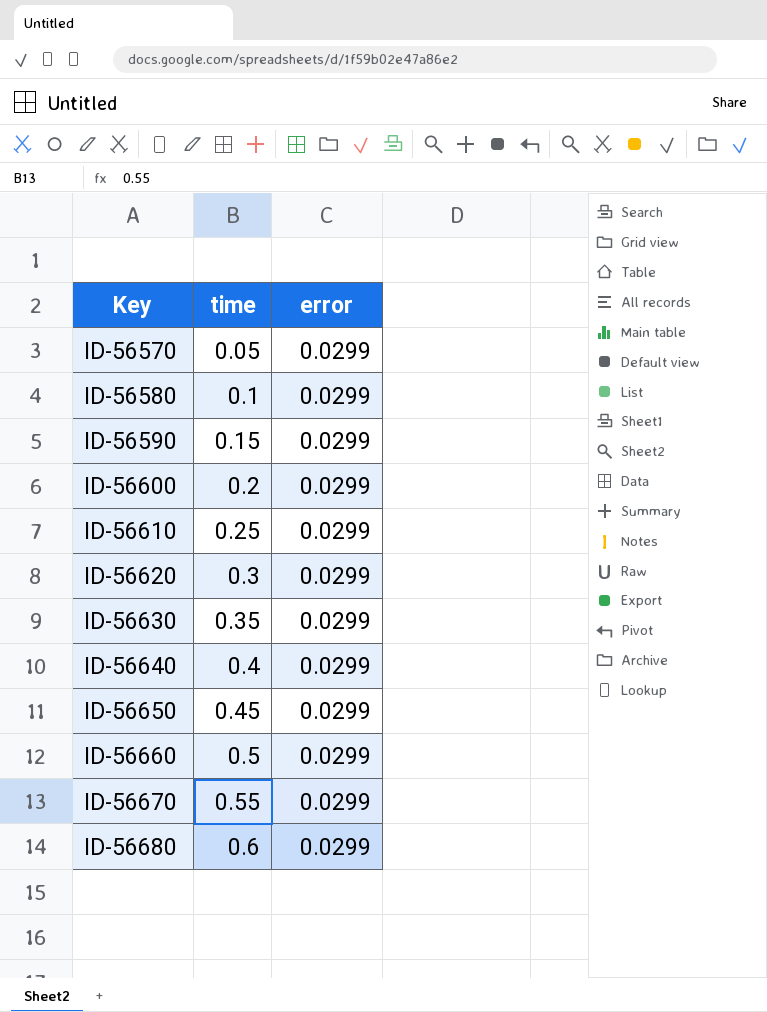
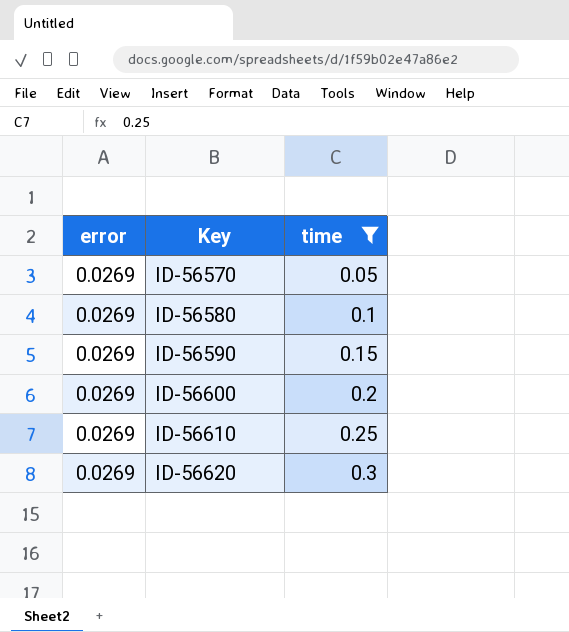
filter: none -> time <= 0.3
column error | position: 3 -> 1
ID-56570 | error: 0.0299 -> 0.0269
ID-56580 | error: 0.0299 -> 0.0269
ID-56590 | error: 0.0299 -> 0.0269
ID-56600 | error: 0.0299 -> 0.0269
ID-56610 | error: 0.0299 -> 0.0269
ID-56620 | error: 0.0299 -> 0.0269

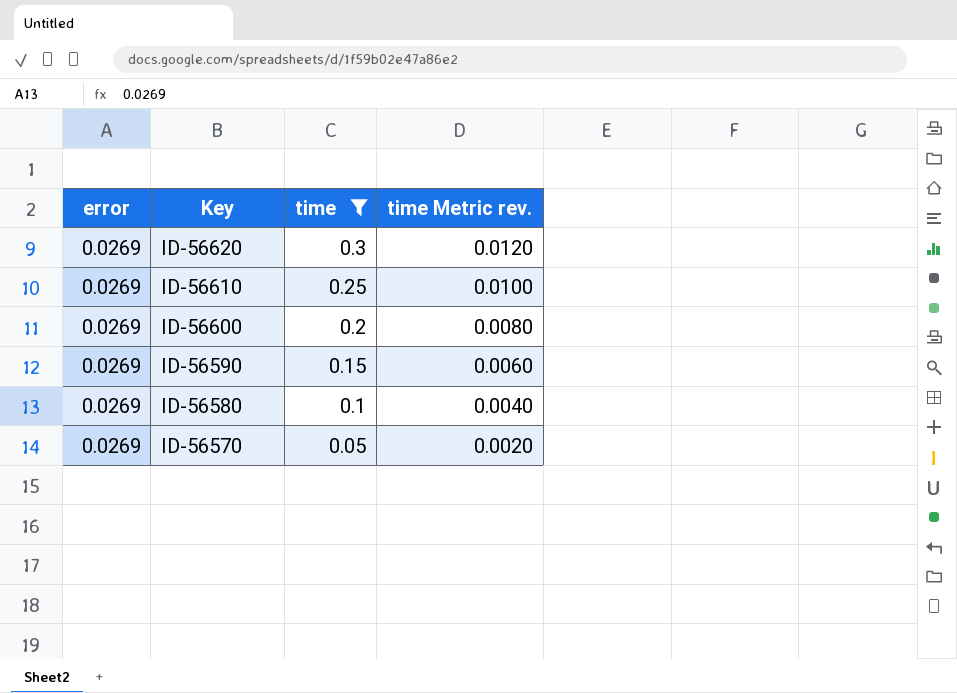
row order: Key ascending -> Key descending
column time Metric rev. | formula: none -> [time] * 0.04

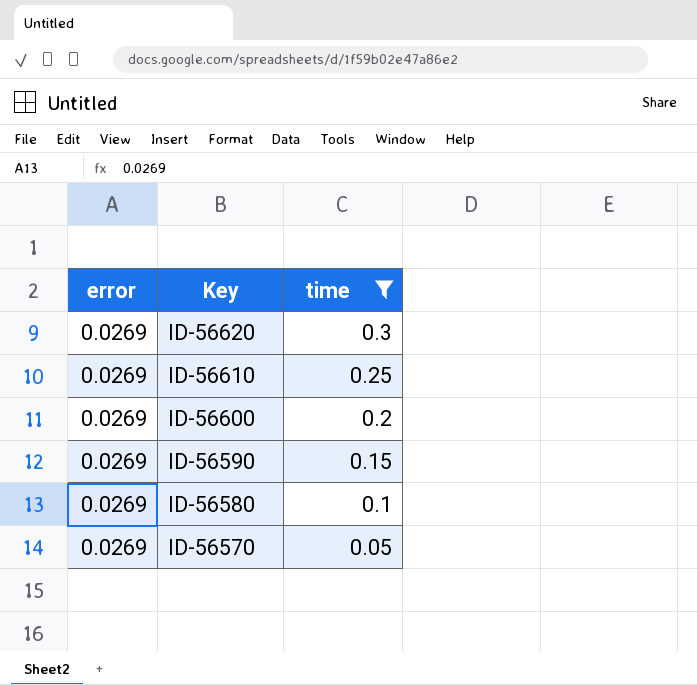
column time Metric rev. | formula: [time] * 0.04 -> none

